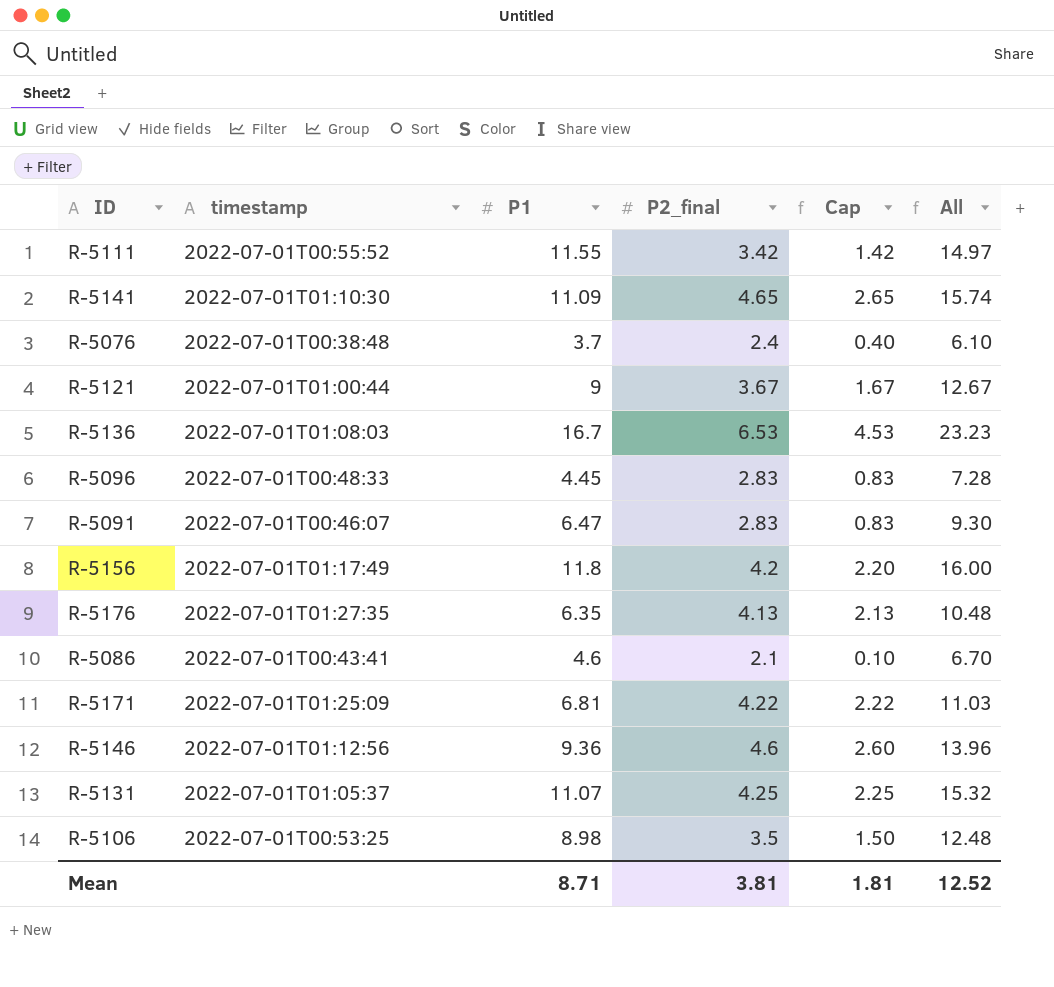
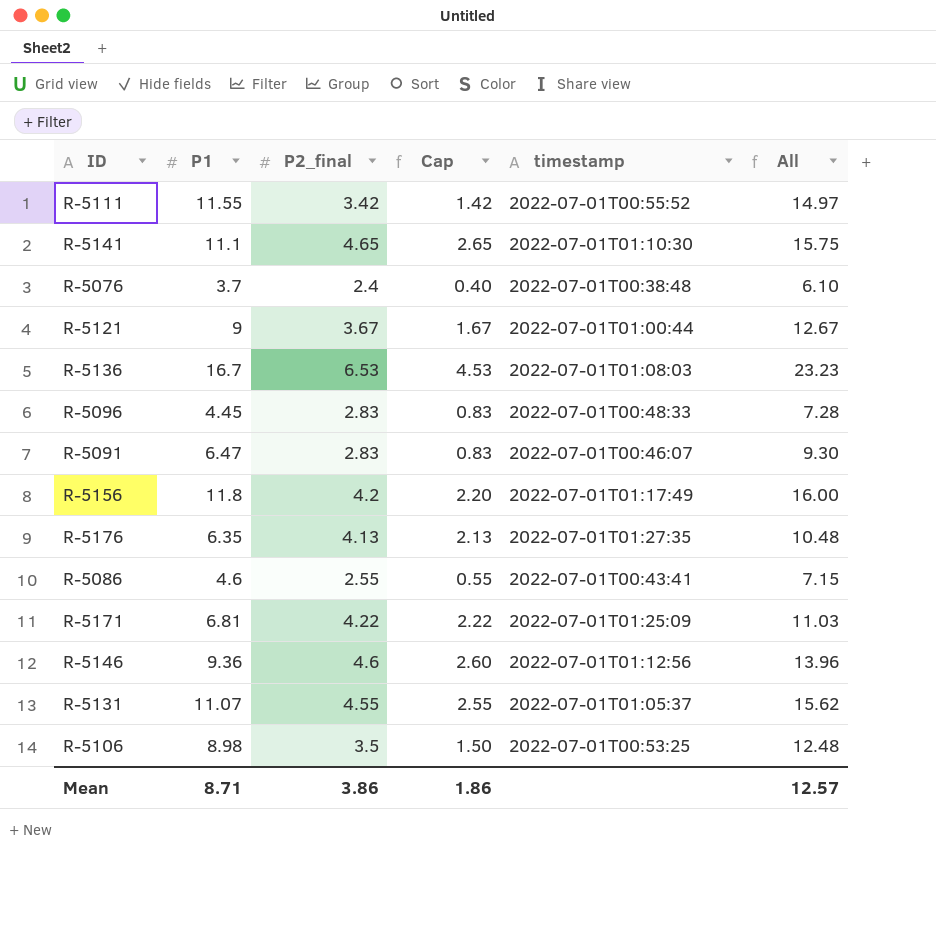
column timestamp | position: 2 -> 5
R-5141 | P1: 11.09 -> 11.1
R-5141 | All: 15.74 -> 15.75
R-5086 | P2_final: 2.1 -> 2.55
R-5086 | Cap: 0.10 -> 0.55
R-5086 | All: 6.70 -> 7.15
R-5131 | P2_final: 4.25 -> 4.55
R-5131 | Cap: 2.25 -> 2.55
R-5131 | All: 15.32 -> 15.62
Mean | P2_final: 3.81 -> 3.86
Mean | Cap: 1.81 -> 1.86
Mean | All: 12.52 -> 12.57

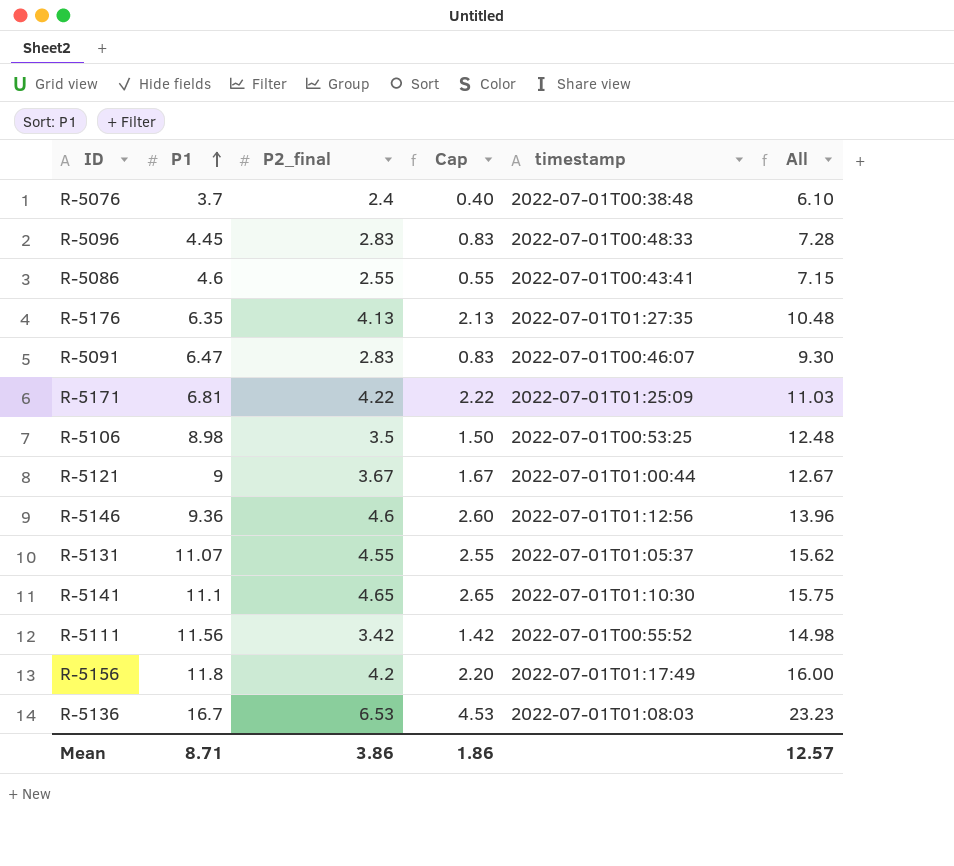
row order: none -> P1 ascending
R-5111 | P1: 11.55 -> 11.56
R-5111 | All: 14.97 -> 14.98

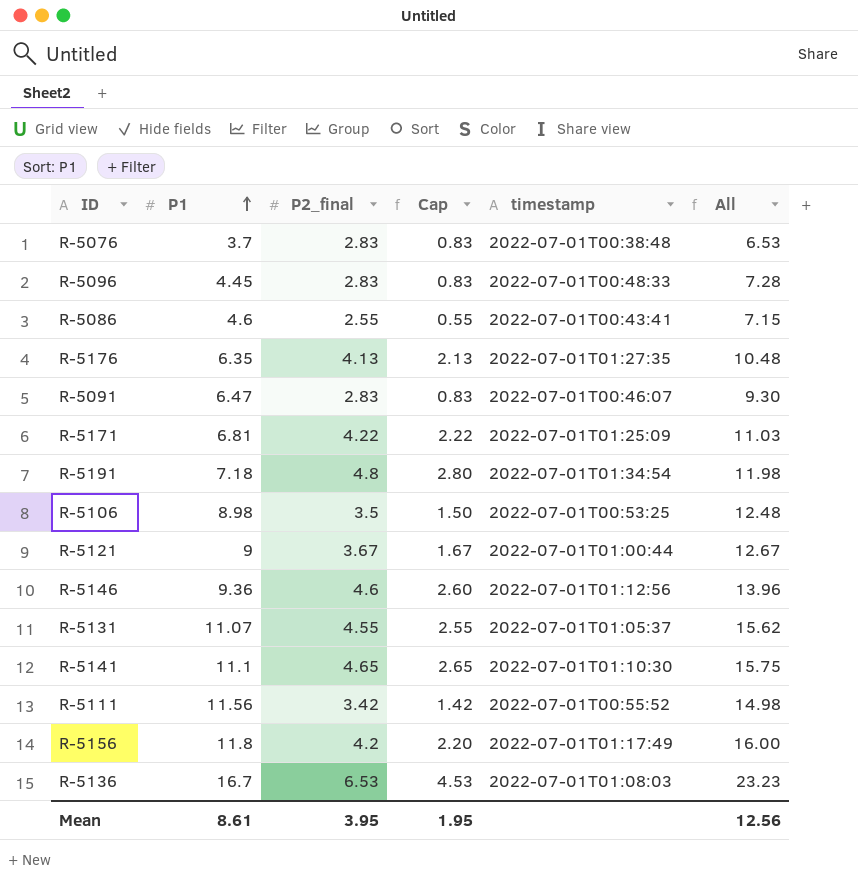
R-5076 | P2_final: 2.4 -> 2.83
R-5076 | Cap: 0.40 -> 0.83
R-5076 | All: 6.10 -> 6.53
row R-5191: none -> 7.18 | 4.8 | 2.80 | 2022-07-01T01:34:54 | 11.98
Mean | P1: 8.71 -> 8.61
Mean | P2_final: 3.86 -> 3.95
Mean | Cap: 1.86 -> 1.95
Mean | All: 12.57 -> 12.56

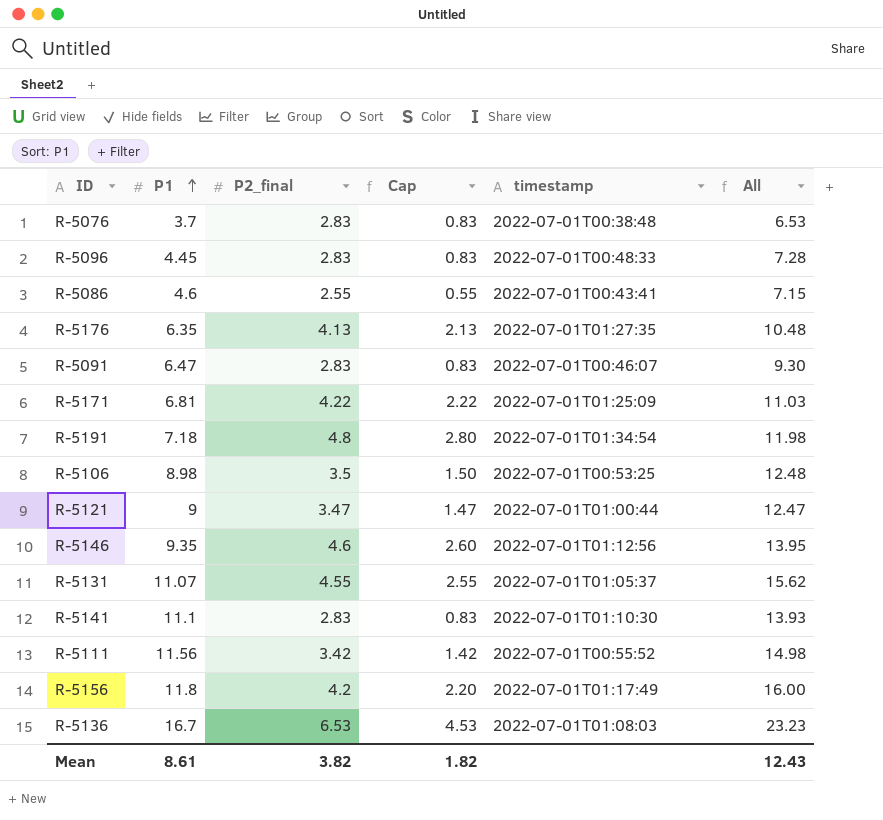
R-5121 | P2_final: 3.67 -> 3.47
R-5121 | Cap: 1.67 -> 1.47
R-5121 | All: 12.67 -> 12.47
R-5146 | P1: 9.36 -> 9.35
R-5146 | All: 13.96 -> 13.95
R-5141 | P2_final: 4.65 -> 2.83
R-5141 | Cap: 2.65 -> 0.83
R-5141 | All: 15.75 -> 13.93
Mean | P2_final: 3.95 -> 3.82
Mean | Cap: 1.95 -> 1.82
Mean | All: 12.56 -> 12.43

